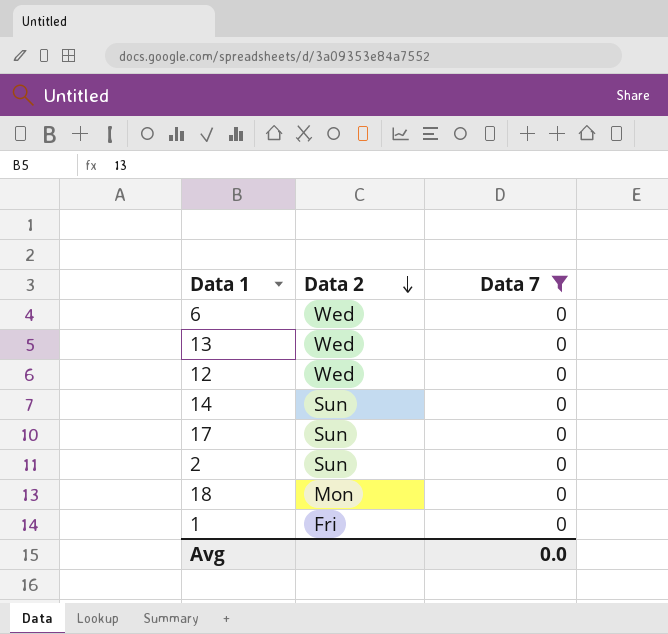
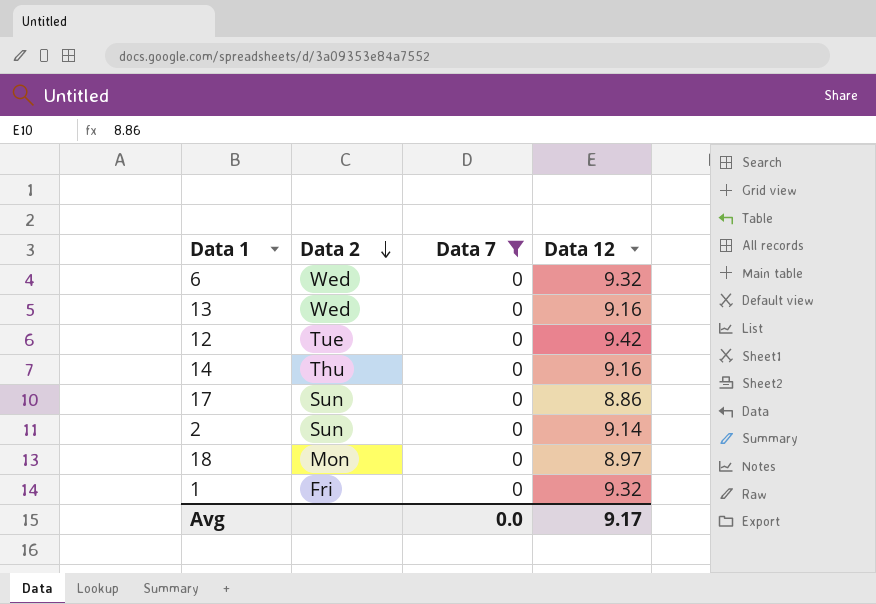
column Data 12 | position: none -> 4
12 | Data 2: Wed -> Tue
14 | Data 2: Sun -> Thu

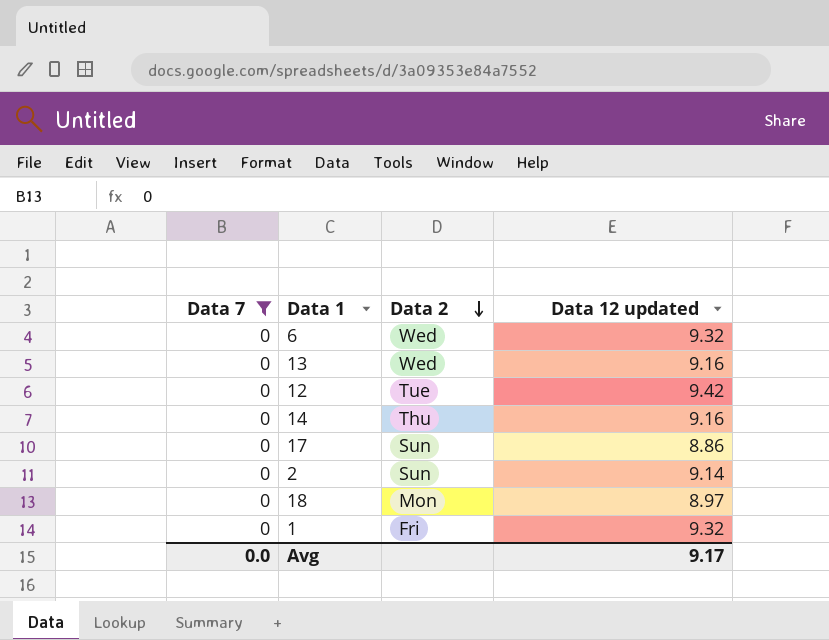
column Data 7 | position: 3 -> 1
column name: Data 12 -> Data 12 updated

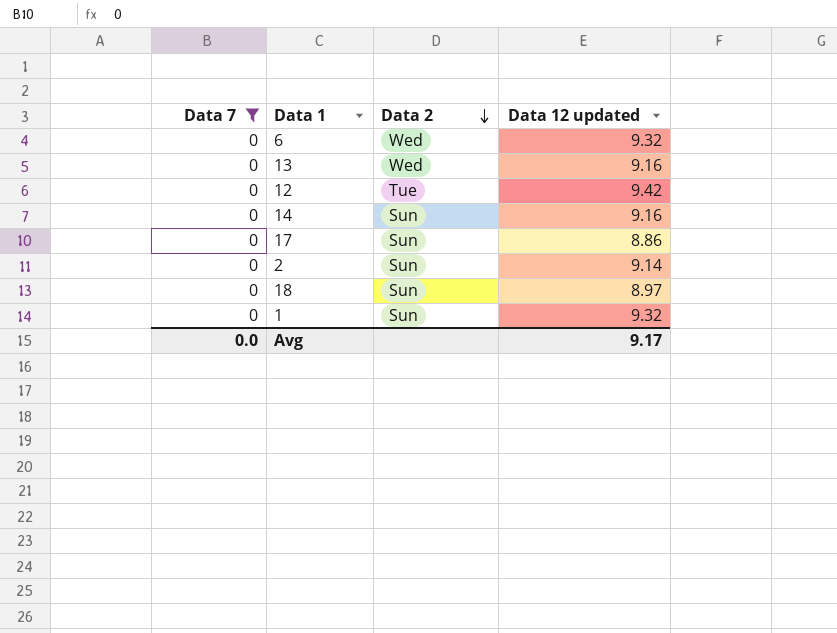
14 | Data 2: Thu -> Sun
18 | Data 2: Mon -> Sun
1 | Data 2: Fri -> Sun

